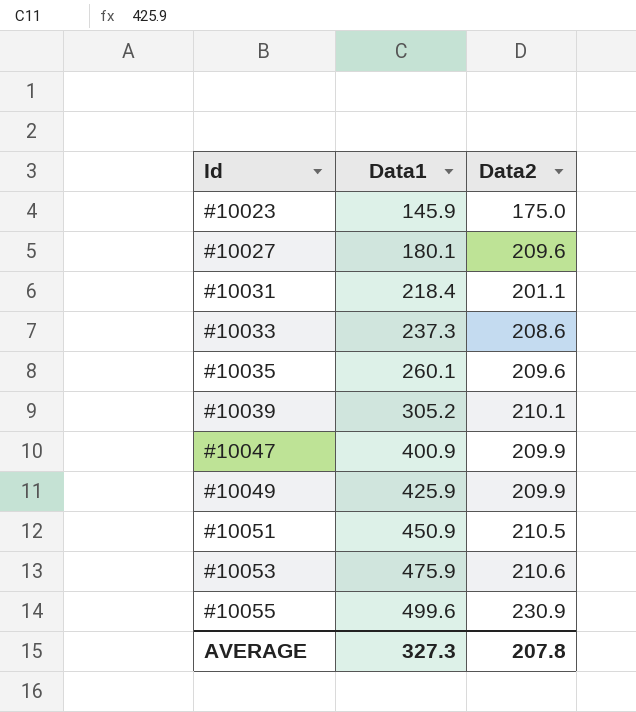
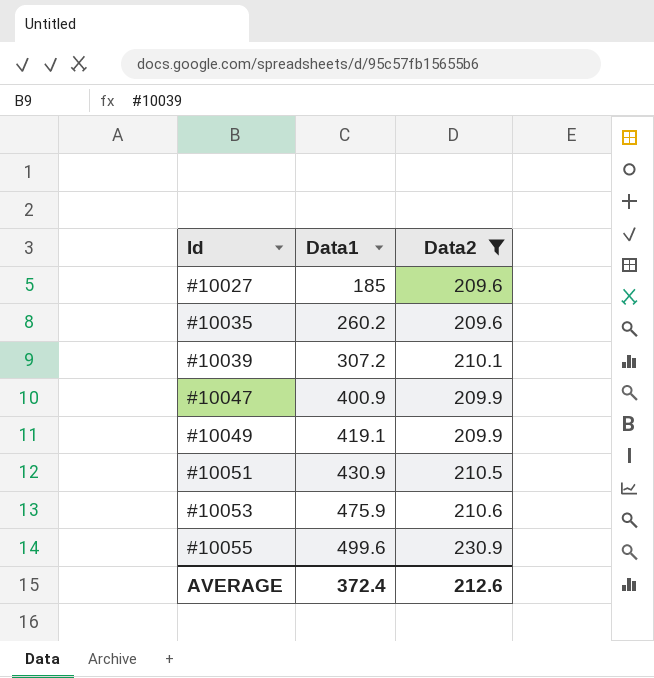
filter: none -> Data2 >= 209.6
#10027 | Data1: 180.1 -> 185
#10035 | Data1: 260.1 -> 260.2
#10039 | Data1: 305.2 -> 307.2
#10049 | Data1: 425.9 -> 419.1
#10051 | Data1: 450.9 -> 430.9
AVERAGE | Data1: 327.3 -> 372.4
AVERAGE | Data2: 207.8 -> 212.6

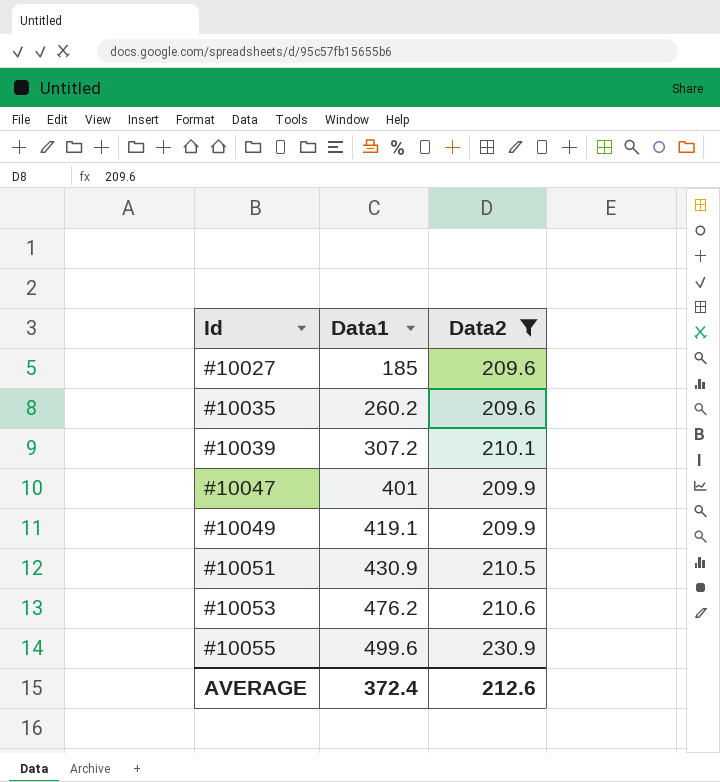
#10047 | Data1: 400.9 -> 401
#10053 | Data1: 475.9 -> 476.2

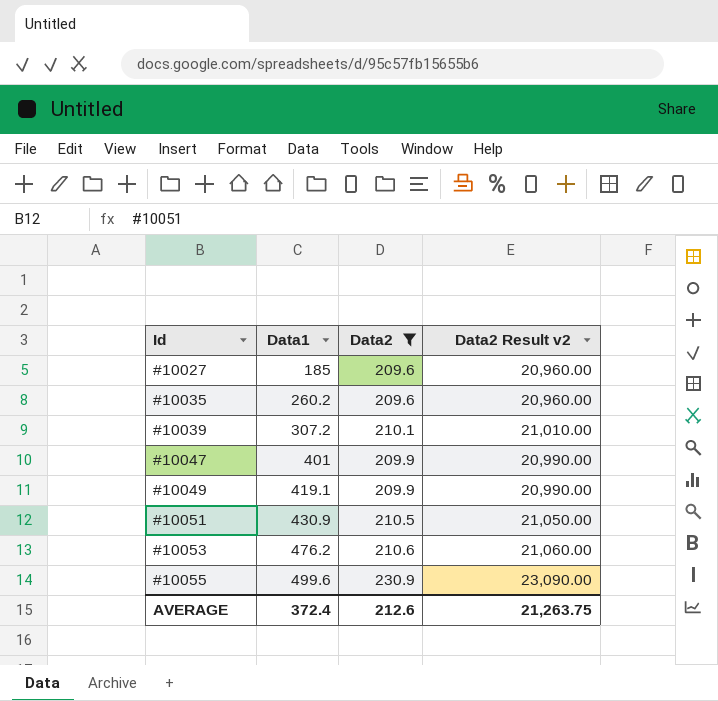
column Data2 Result v2 | formula: none -> [Data2] * 100

